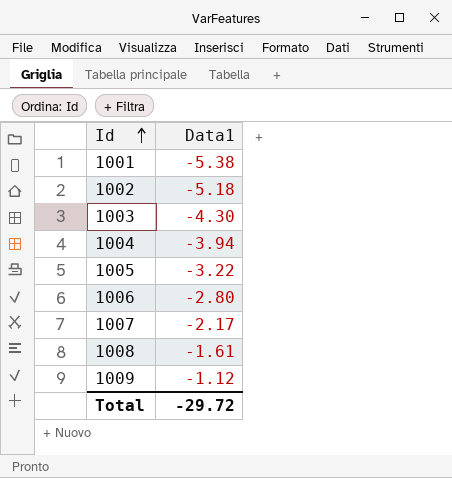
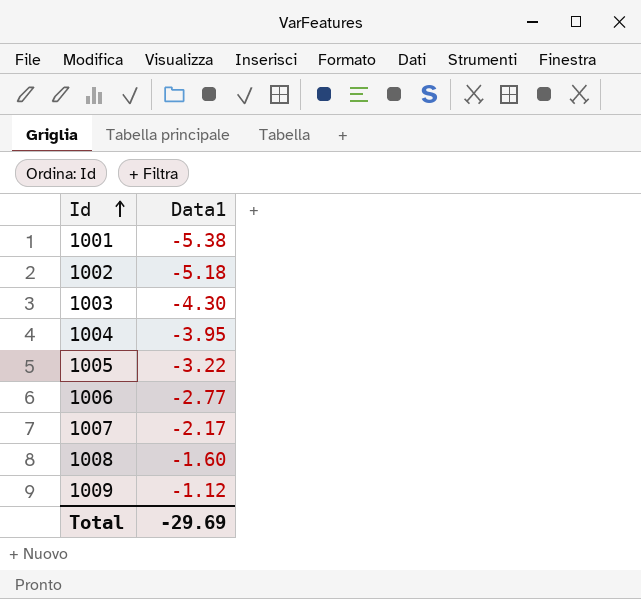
1004 | Data1: -3.94 -> -3.95
1006 | Data1: -2.80 -> -2.77
1008 | Data1: -1.61 -> -1.60
Total | Data1: -29.72 -> -29.69

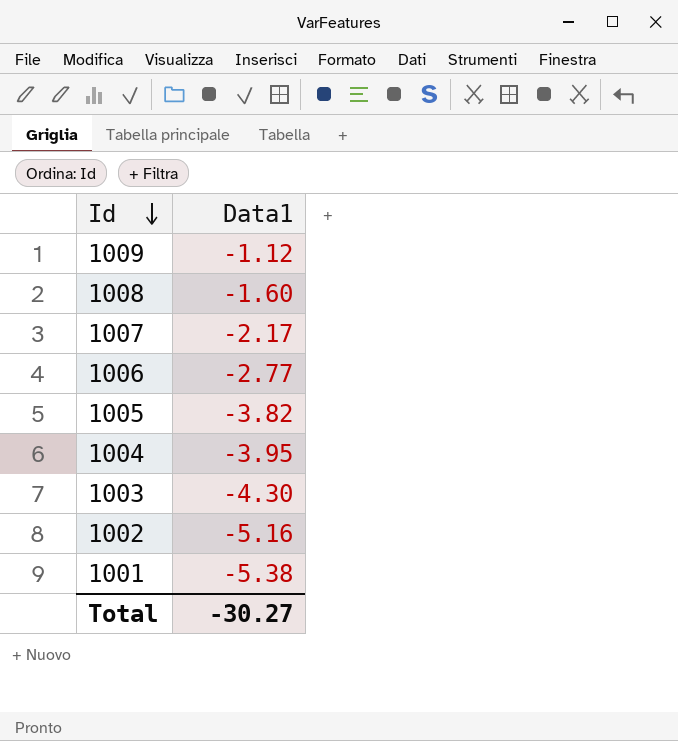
row order: Id ascending -> Id descending
1005 | Data1: -3.22 -> -3.82
1002 | Data1: -5.18 -> -5.16
Total | Data1: -29.69 -> -30.27

